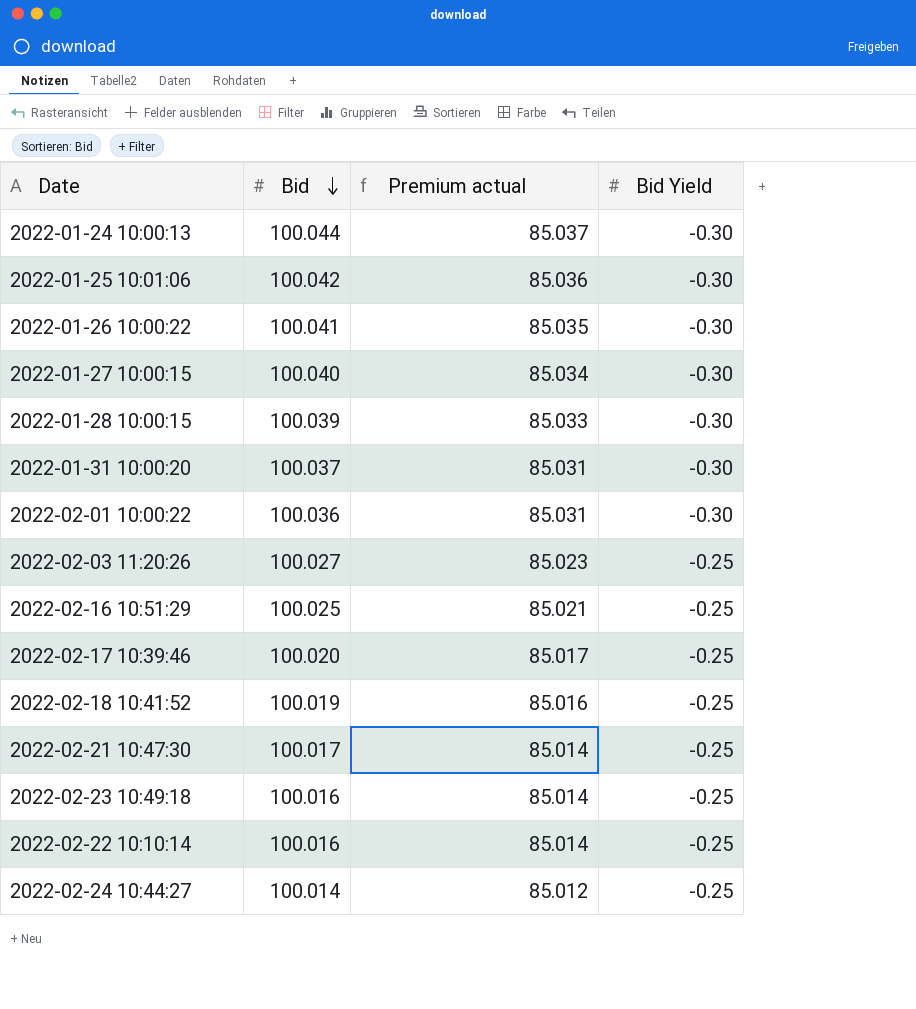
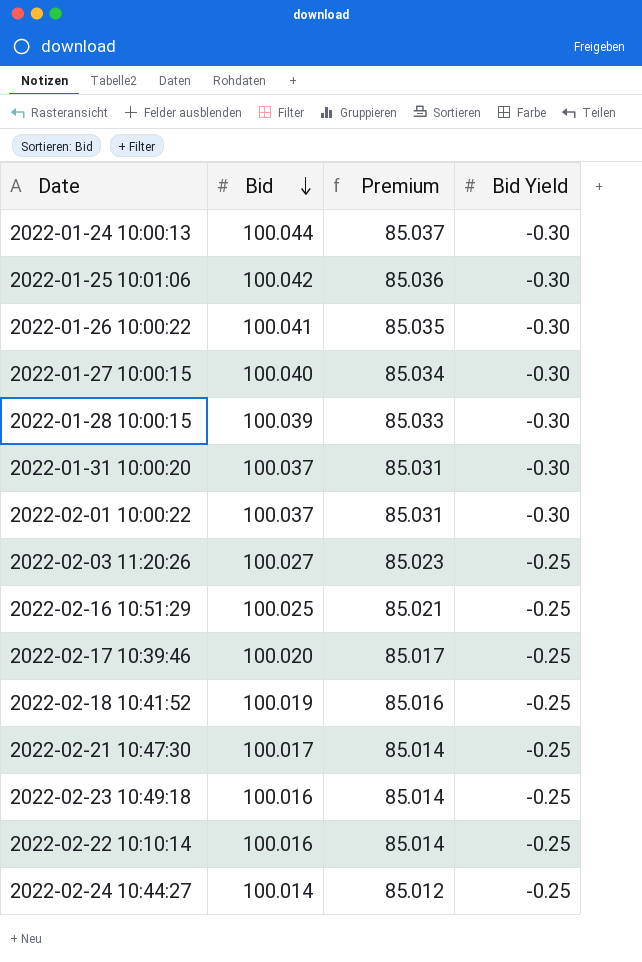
column name: Premium actual -> Premium
2022-02-01 10:00:22 | Bid: 100.036 -> 100.037

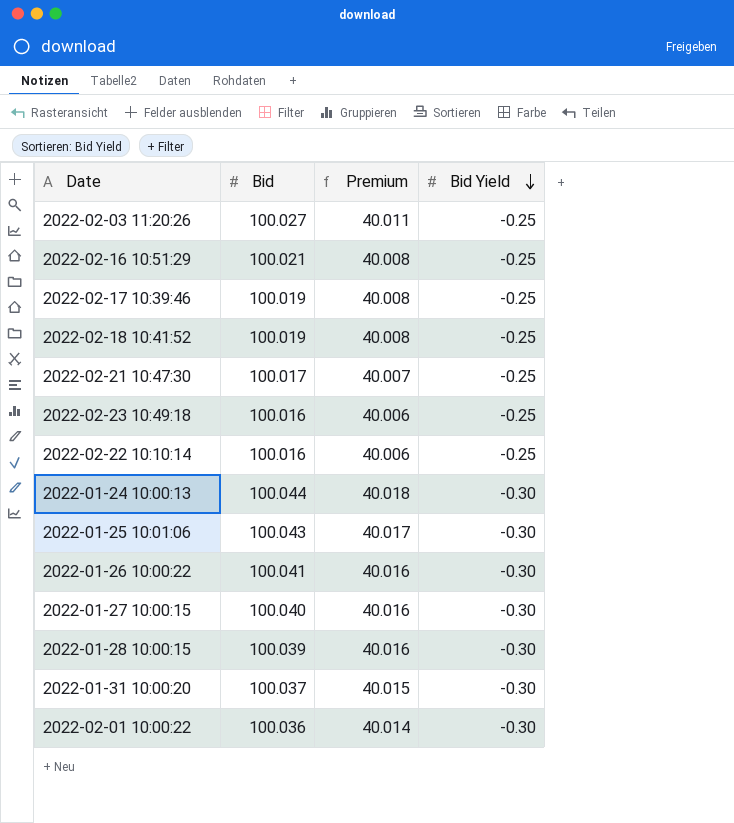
row order: Bid descending -> Bid Yield descending
column Premium | formula: [Bid] * 0.85 -> [Bid] * 0.4
row 2022-02-24 10:44:27: 100.014 | 85.012 | -0.25 -> none
2022-02-16 10:51:29 | Bid: 100.025 -> 100.021
2022-02-17 10:39:46 | Bid: 100.020 -> 100.019
2022-01-25 10:01:06 | Bid: 100.042 -> 100.043
2022-02-01 10:00:22 | Bid: 100.037 -> 100.036

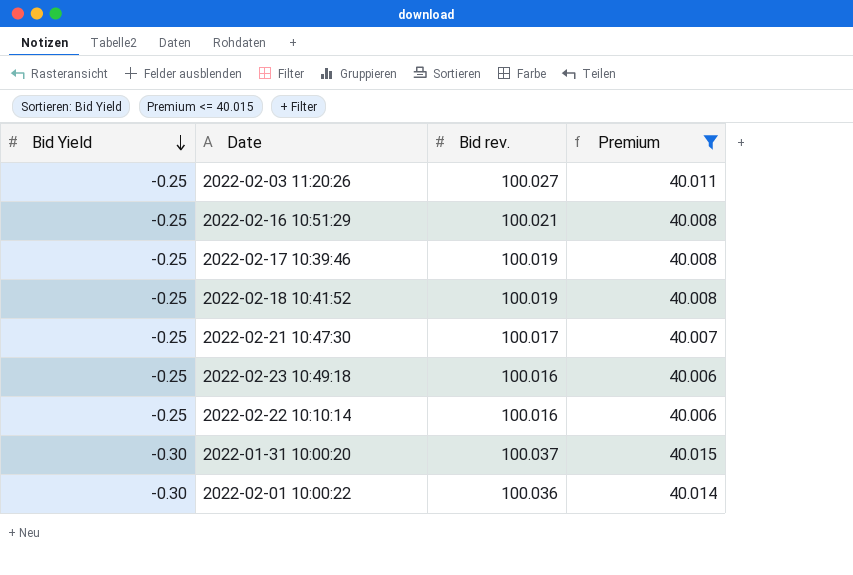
filter: none -> Premium <= 40.015
column Bid Yield | position: 4 -> 1
column name: Bid -> Bid rev.

